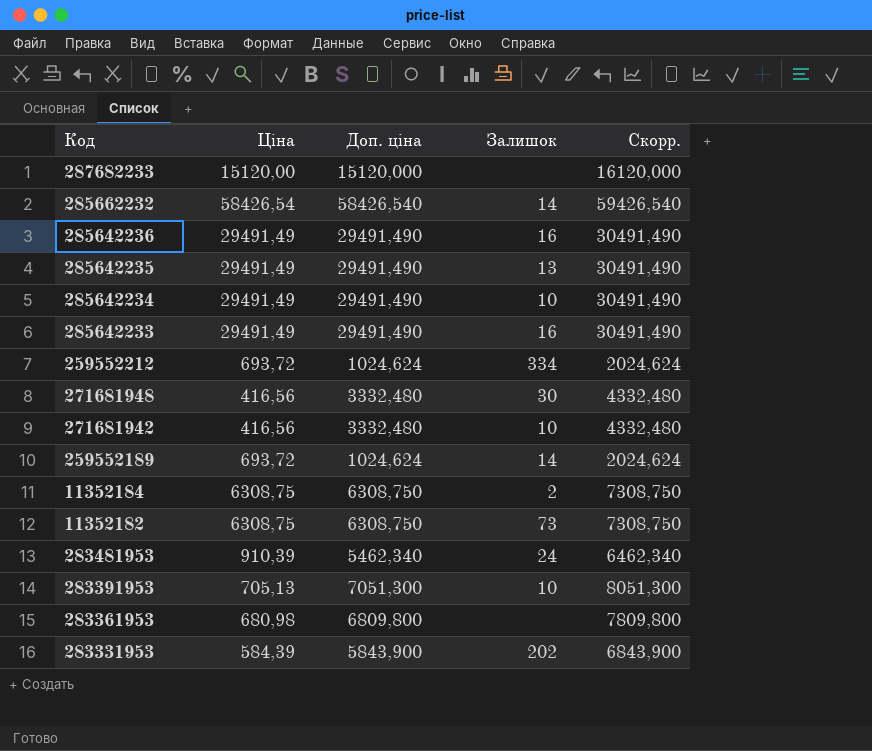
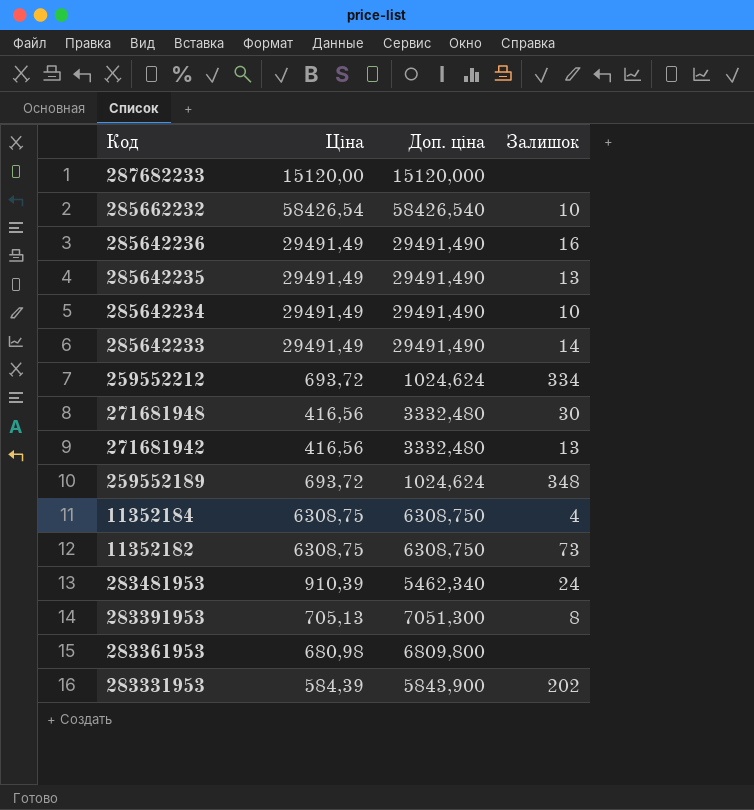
column Скорр. | formula: [Доп. ціна] + 1000 -> none
285662232 | Залишок: 14 -> 10
285642233 | Залишок: 16 -> 14
271681942 | Залишок: 10 -> 13
259552189 | Залишок: 14 -> 348
11352184 | Залишок: 2 -> 4
283391953 | Залишок: 10 -> 8

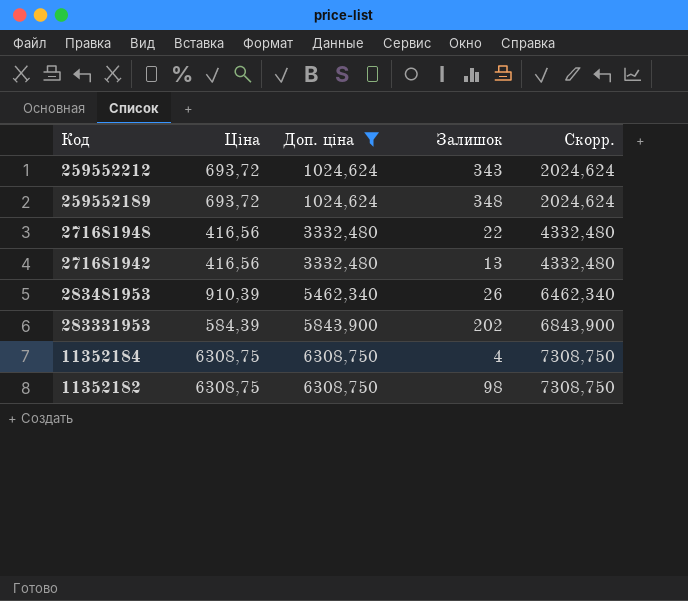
filter: none -> Доп. ціна <= 6308,750
row order: none -> Доп. ціна ascending
column Скорр. | formula: none -> [Доп. ціна] + 1000
259552212 | Залишок: 334 -> 343
271681948 | Залишок: 30 -> 22
283481953 | Залишок: 24 -> 26
11352182 | Залишок: 73 -> 98

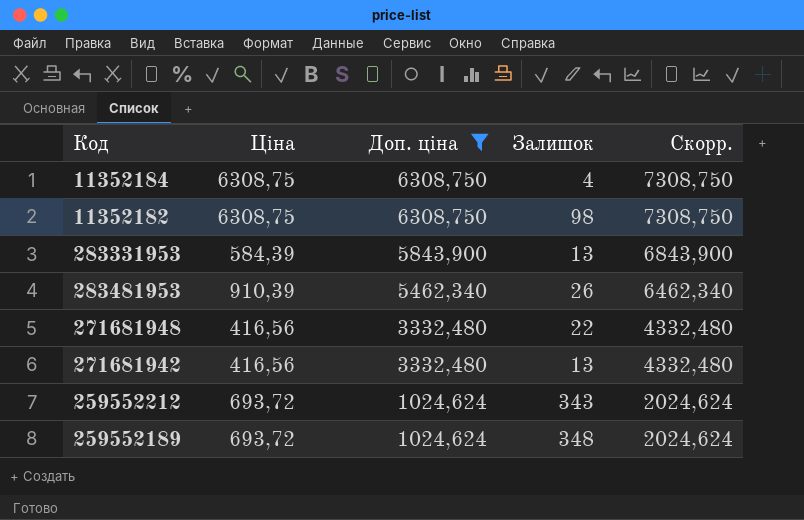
row order: Доп. ціна ascending -> Доп. ціна descending
283331953 | Залишок: 202 -> 13

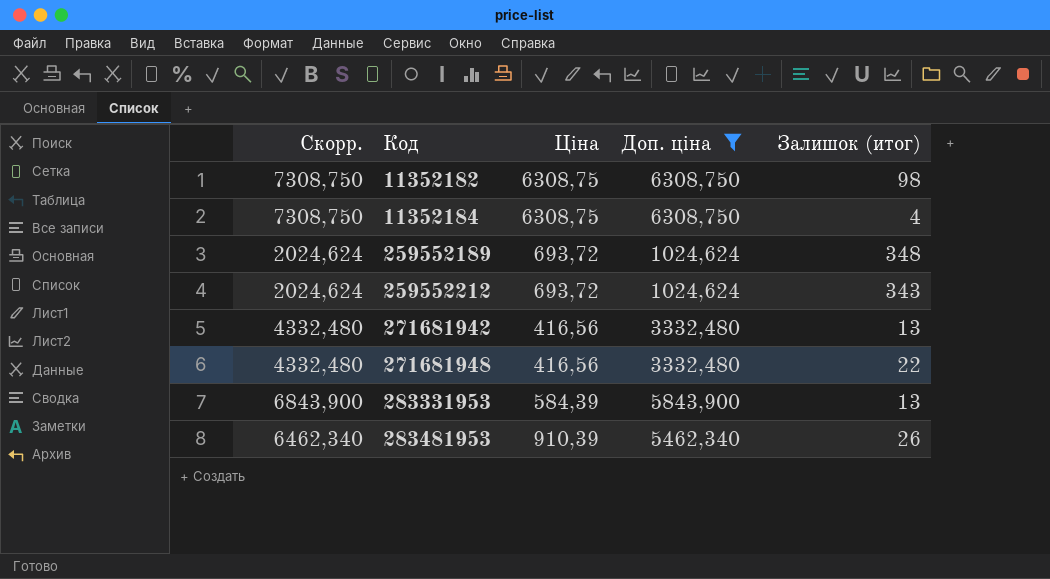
row order: Доп. ціна descending -> Код ascending
column Скорр. | position: 5 -> 1
column name: Залишок -> Залишок (итог)

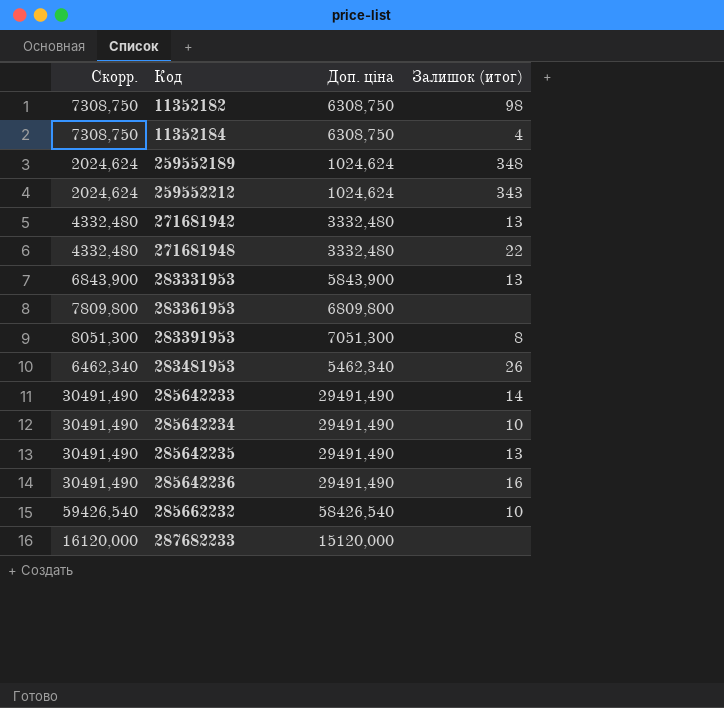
filter: Доп. ціна <= 6308,750 -> none
column Ціна | position: 3 -> none

